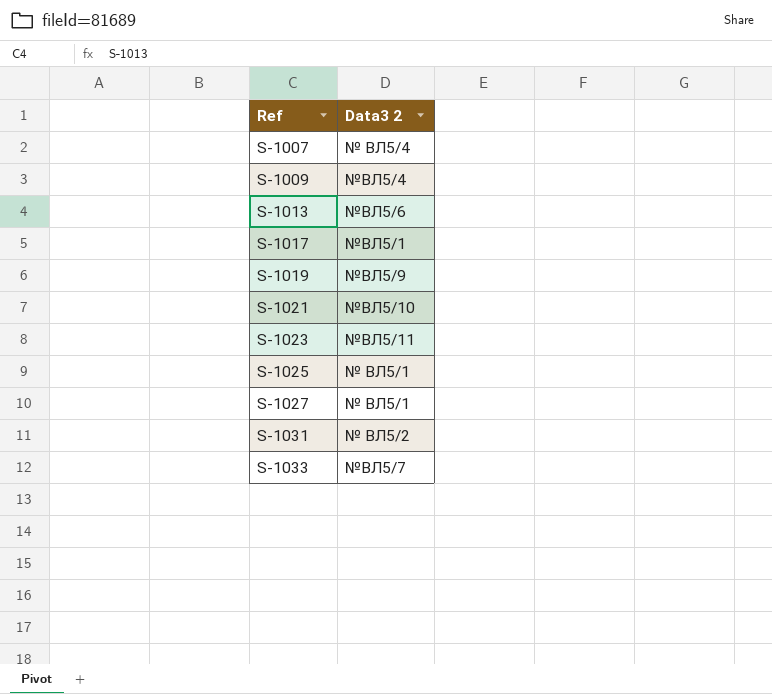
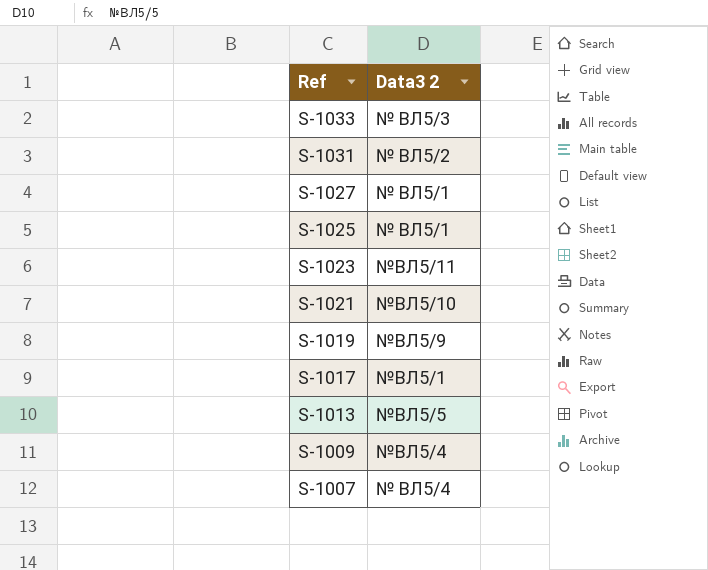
row order: Ref ascending -> Ref descending
S-1033 | Data3 2: №ВЛ5/7 -> № ВЛ5/3
S-1013 | Data3 2: №ВЛ5/6 -> №ВЛ5/5

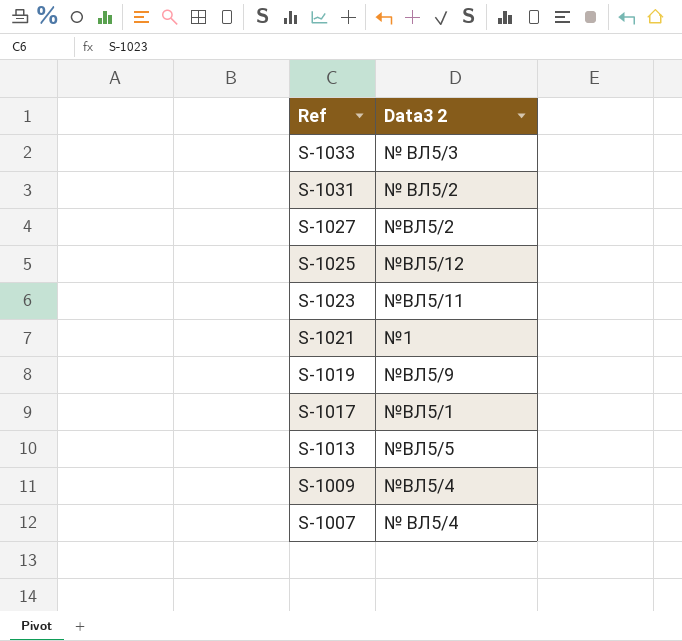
S-1027 | Data3 2: № ВЛ5/1 -> №ВЛ5/2
S-1025 | Data3 2: № ВЛ5/1 -> №ВЛ5/12
S-1021 | Data3 2: №ВЛ5/10 -> №1

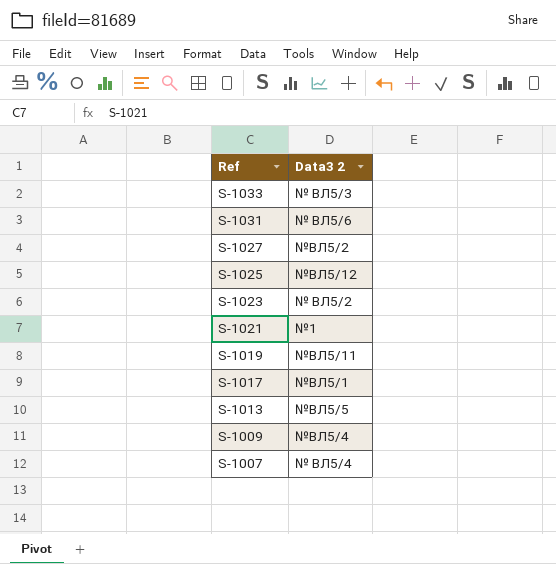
S-1031 | Data3 2: № ВЛ5/2 -> № ВЛ5/6
S-1023 | Data3 2: №ВЛ5/11 -> № ВЛ5/2
S-1019 | Data3 2: №ВЛ5/9 -> №ВЛ5/11

